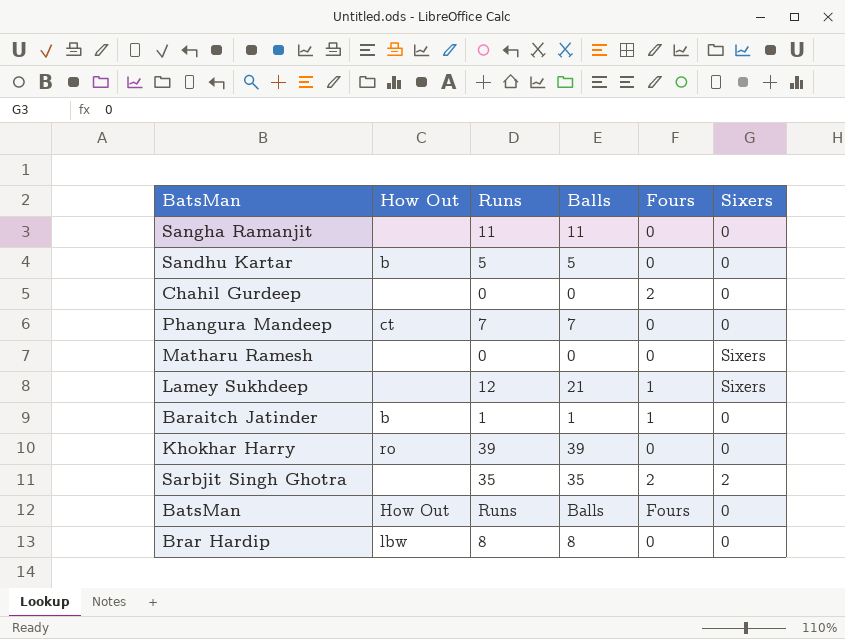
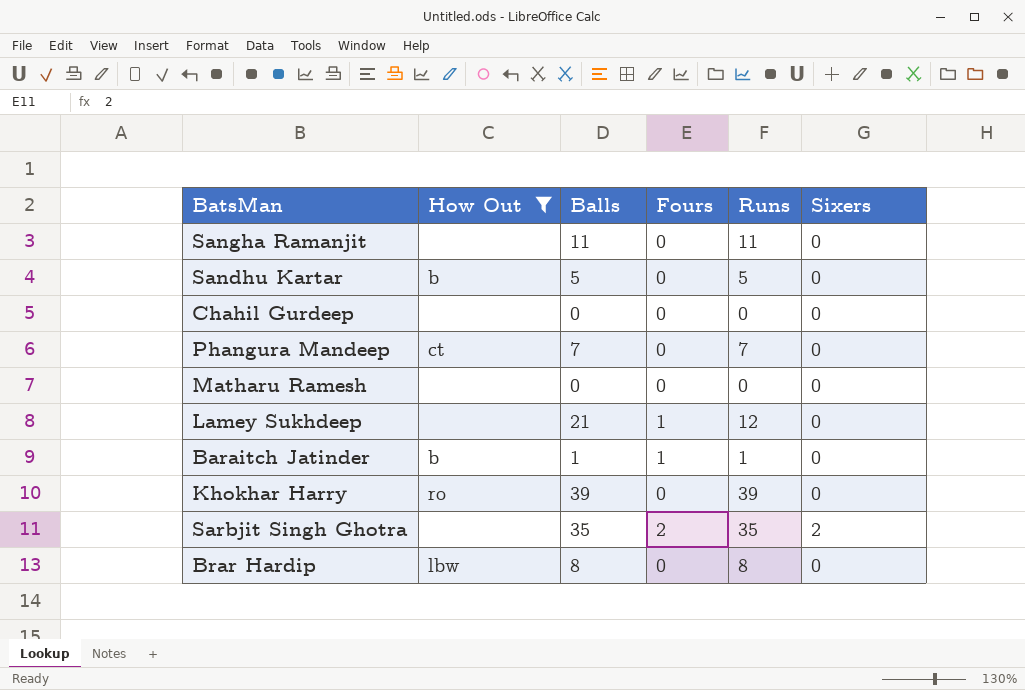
filter: none -> How Out != How Out
column Runs | position: 3 -> 5
Chahil Gurdeep | Fours: 2 -> 0
Matharu Ramesh | Sixers: Sixers -> 0
Lamey Sukhdeep | Sixers: Sixers -> 0

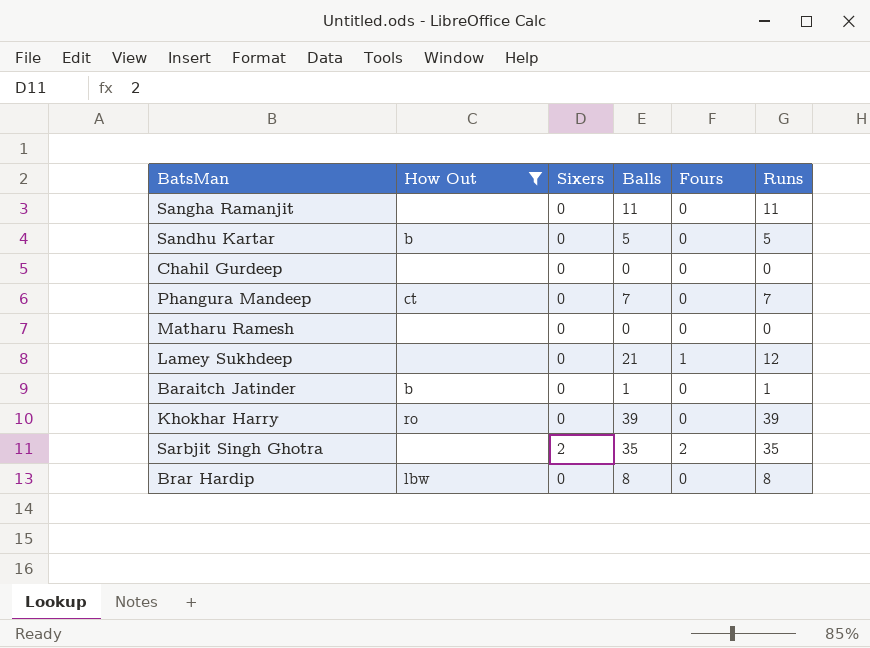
column Sixers | position: 6 -> 3
Baraitch Jatinder | Fours: 1 -> 0

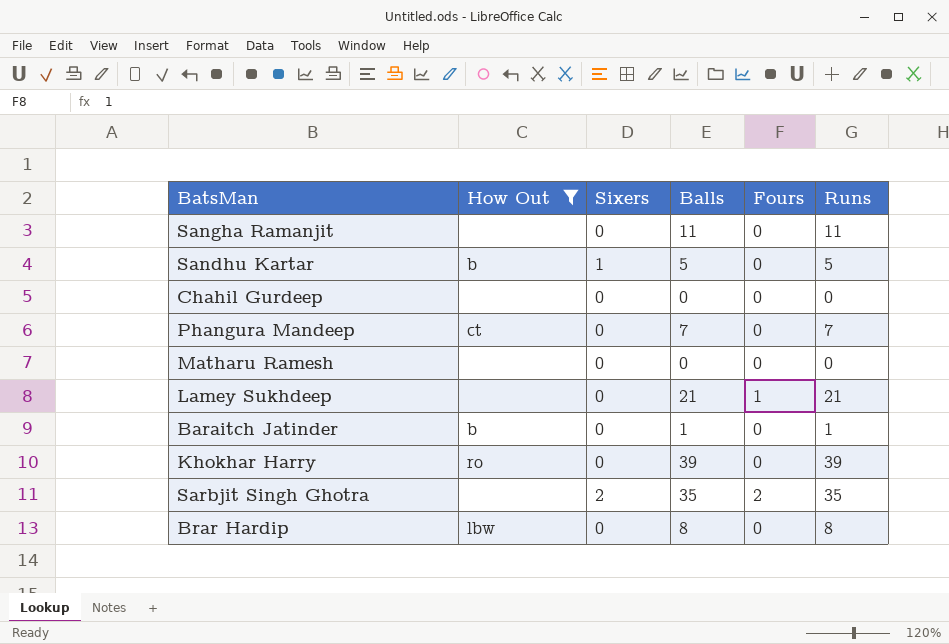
Sandhu Kartar | Sixers: 0 -> 1
Lamey Sukhdeep | Runs: 12 -> 21

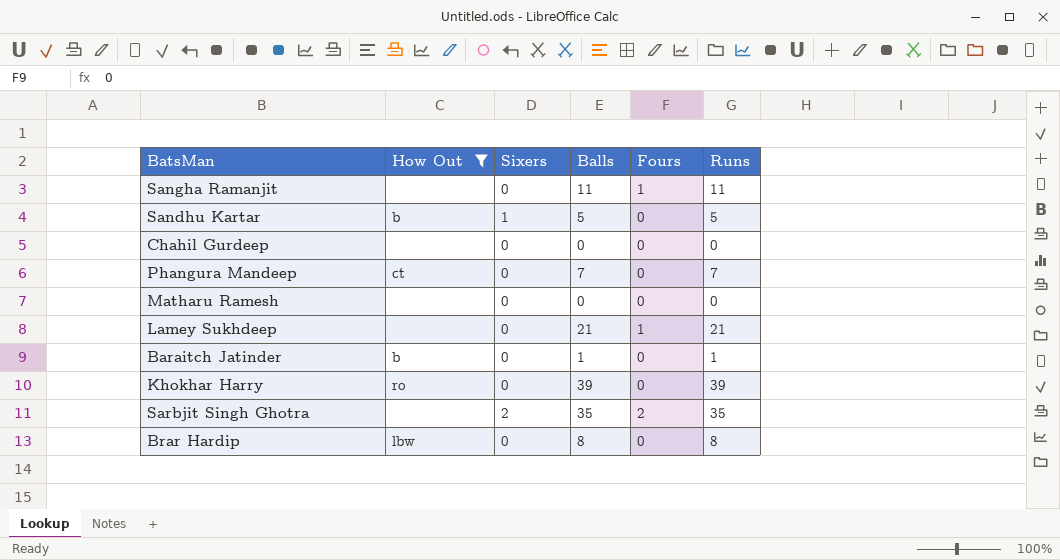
Sangha Ramanjit | Fours: 0 -> 1

